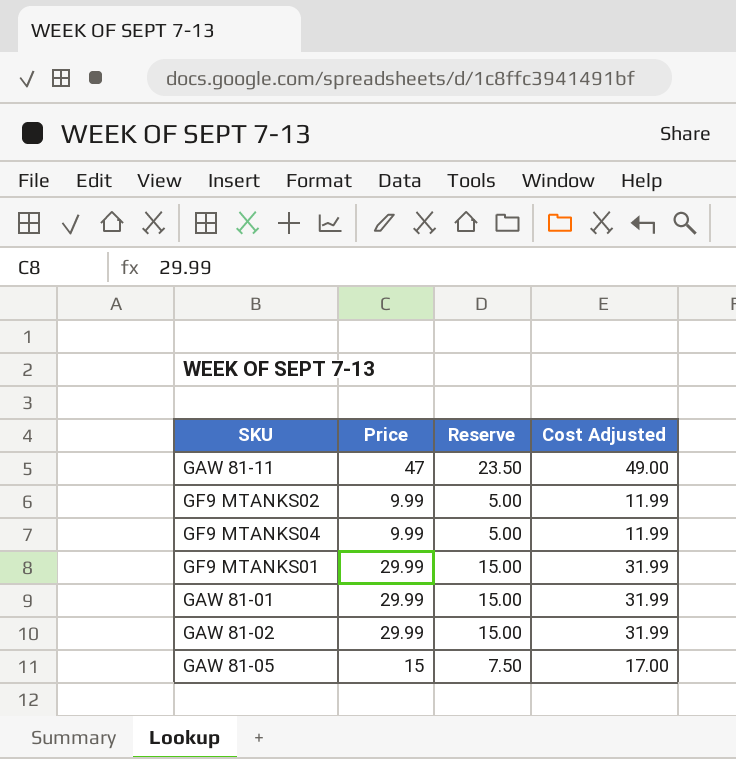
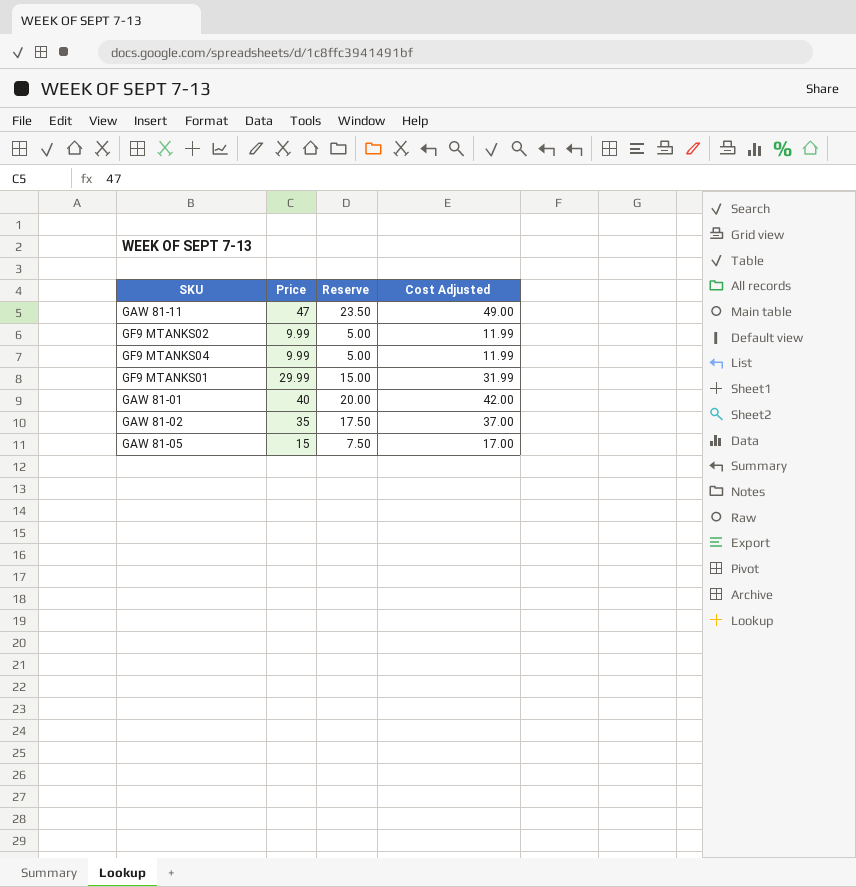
GAW 81-01 | Price: 29.99 -> 40
GAW 81-01 | Reserve: 15.00 -> 20.00
GAW 81-01 | Cost Adjusted: 31.99 -> 42.00
GAW 81-02 | Price: 29.99 -> 35
GAW 81-02 | Reserve: 15.00 -> 17.50
GAW 81-02 | Cost Adjusted: 31.99 -> 37.00

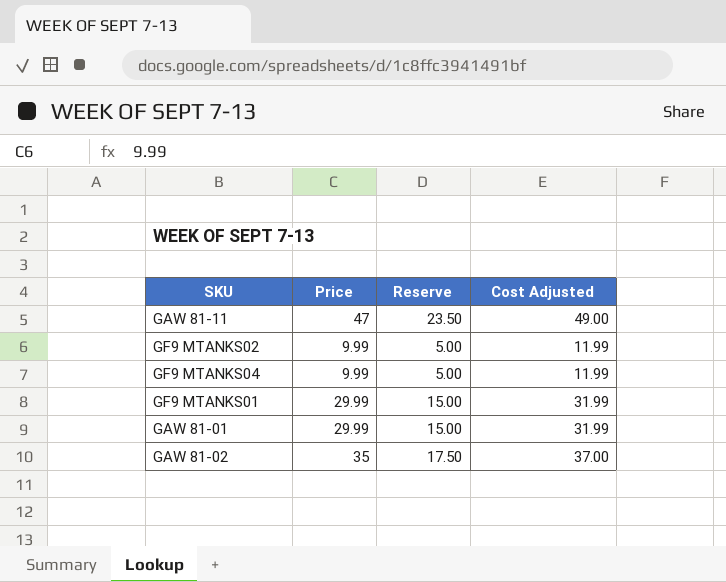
row GAW 81-05: 15 | 7.50 | 17.00 -> none
GAW 81-01 | Price: 40 -> 29.99
GAW 81-01 | Reserve: 20.00 -> 15.00
GAW 81-01 | Cost Adjusted: 42.00 -> 31.99

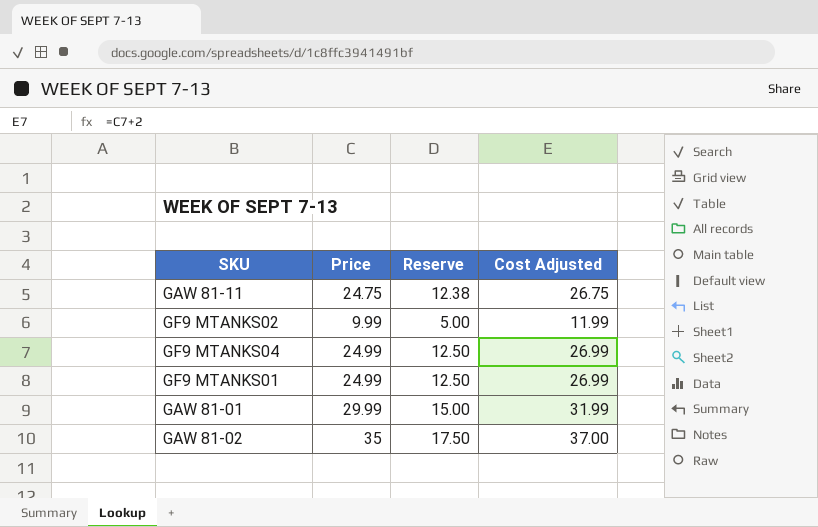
GAW 81-11 | Price: 47 -> 24.75
GAW 81-11 | Reserve: 23.50 -> 12.38
GAW 81-11 | Cost Adjusted: 49.00 -> 26.75
GF9 MTANKS04 | Price: 9.99 -> 24.99
GF9 MTANKS04 | Reserve: 5.00 -> 12.50
GF9 MTANKS04 | Cost Adjusted: 11.99 -> 26.99
GF9 MTANKS01 | Price: 29.99 -> 24.99
GF9 MTANKS01 | Reserve: 15.00 -> 12.50
GF9 MTANKS01 | Cost Adjusted: 31.99 -> 26.99

